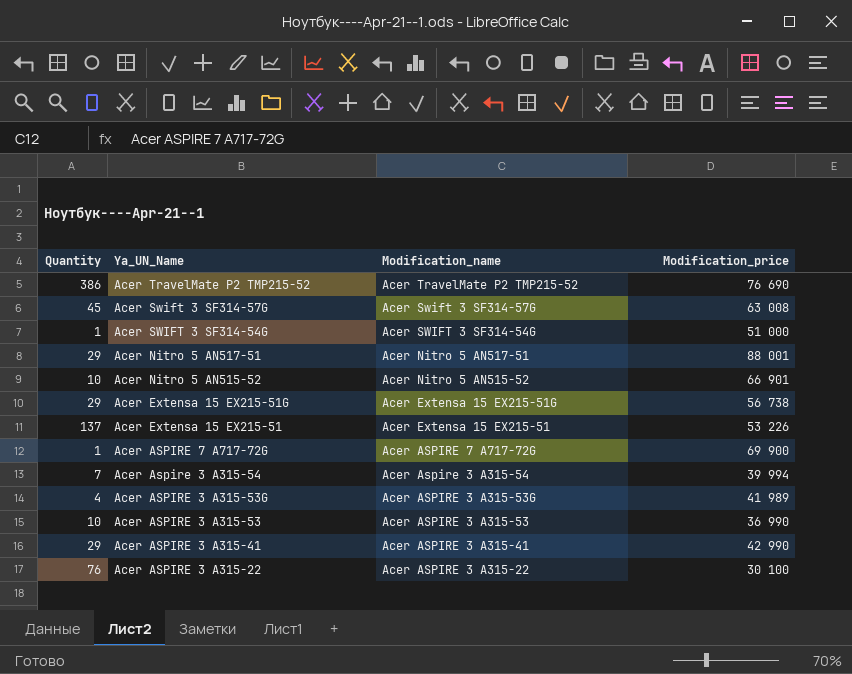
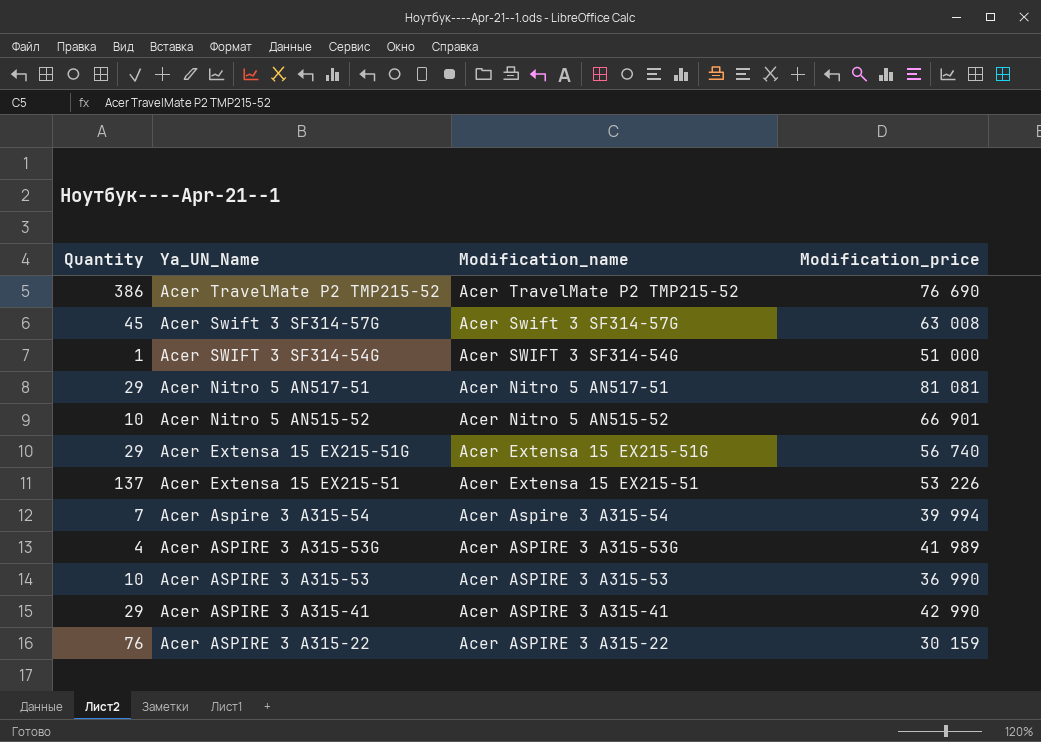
row Acer ASPIRE 7 A717-72G: 1 | Acer ASPIRE 7 A717-72G | 69 900 -> none
Acer Nitro 5 AN517-51 | Modification_price: 88 001 -> 81 081
Acer Extensa 15 EX215-51G | Modification_price: 56 738 -> 56 740
Acer ASPIRE 3 A315-22 | Modification_price: 30 100 -> 30 159

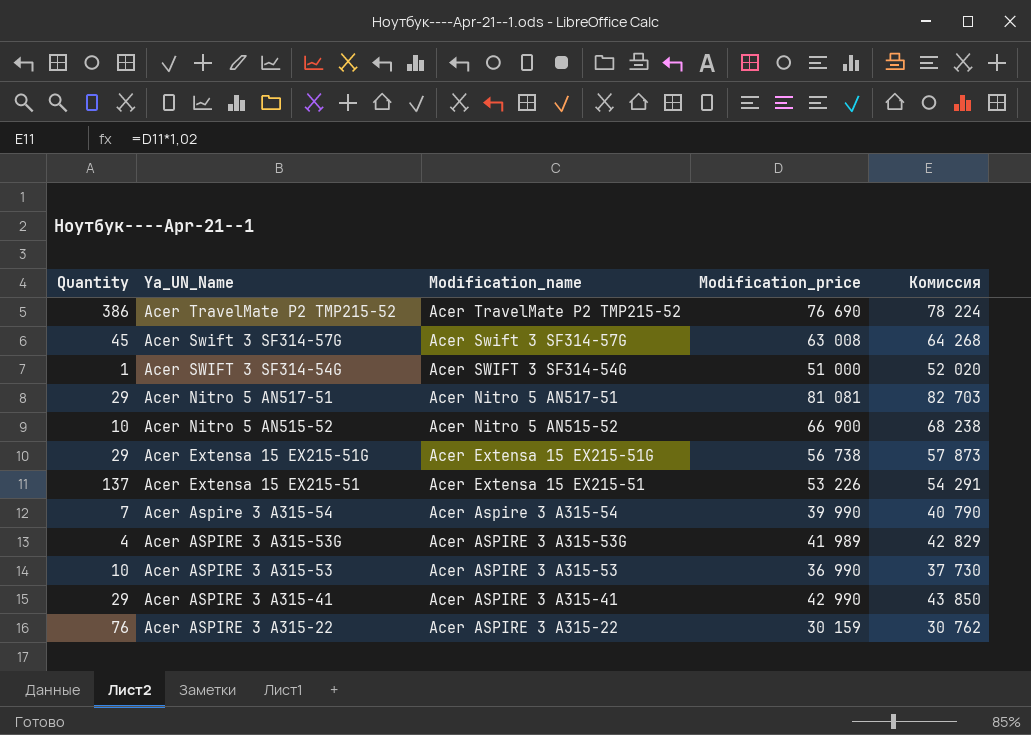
column Комиссия | formula: none -> [Modification_price] * 1,02
Acer Nitro 5 AN515-52 | Modification_price: 66 901 -> 66 900
Acer Extensa 15 EX215-51G | Modification_price: 56 740 -> 56 738
Acer Aspire 3 A315-54 | Modification_price: 39 994 -> 39 990

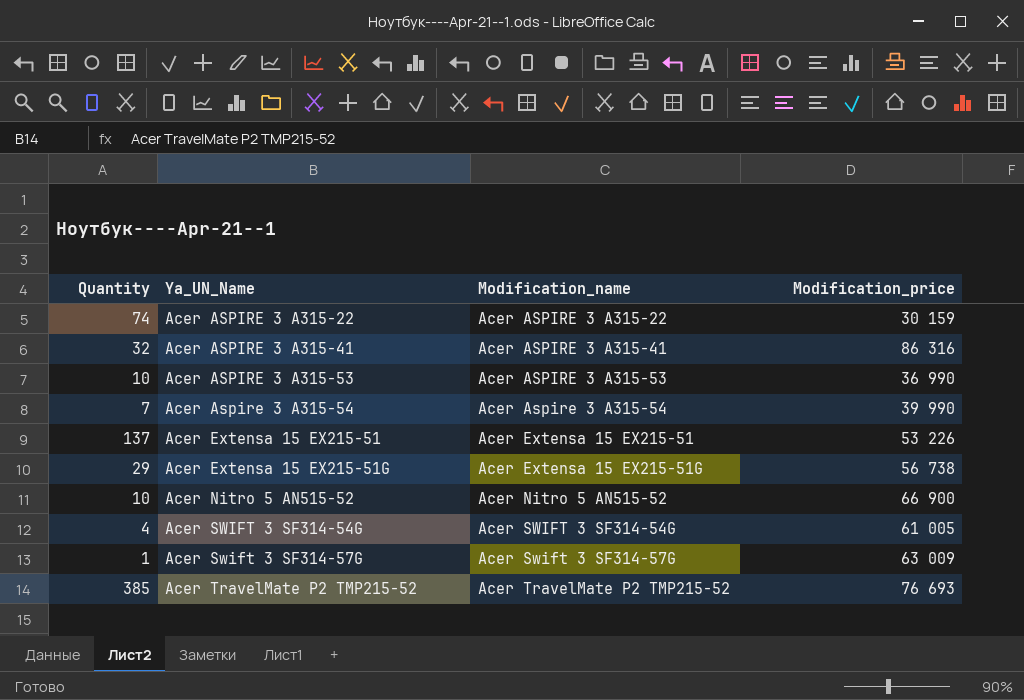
row order: Ya_UN_Name descending -> Ya_UN_Name ascending
column Комиссия | formula: [Modification_price] * 1,02 -> none
row Acer Nitro 5 AN517-51: 29 | Acer Nitro 5 AN517-51 | 81 081 | 82 703 -> none
row Acer ASPIRE 3 A315-53G: 4 | Acer ASPIRE 3 A315-53G | 41 989 | 42 829 -> none
Acer ASPIRE 3 A315-22 | Quantity: 76 -> 74
Acer ASPIRE 3 A315-41 | Quantity: 29 -> 32
Acer ASPIRE 3 A315-41 | Modification_price: 42 990 -> 86 316
Acer SWIFT 3 SF314-54G | Quantity: 1 -> 4
Acer SWIFT 3 SF314-54G | Modification_price: 51 000 -> 61 005
Acer Swift 3 SF314-57G | Quantity: 45 -> 1
Acer Swift 3 SF314-57G | Modification_price: 63 008 -> 63 009
Acer TravelMate P2 TMP215-52 | Quantity: 386 -> 385
Acer TravelMate P2 TMP215-52 | Modification_price: 76 690 -> 76 693

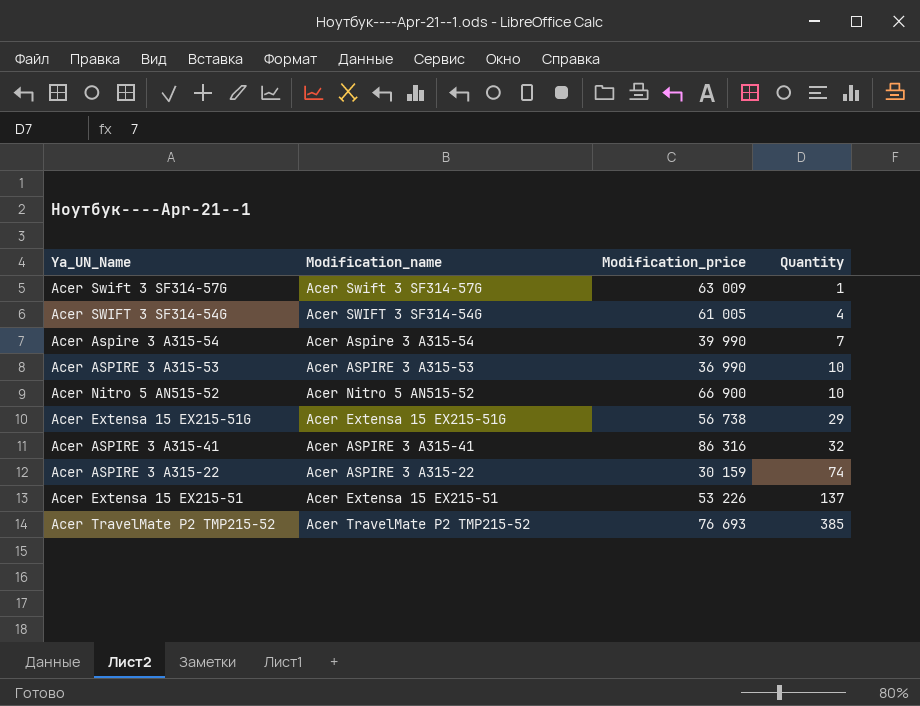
row order: Ya_UN_Name ascending -> Quantity ascending
column Quantity | position: 1 -> 4

